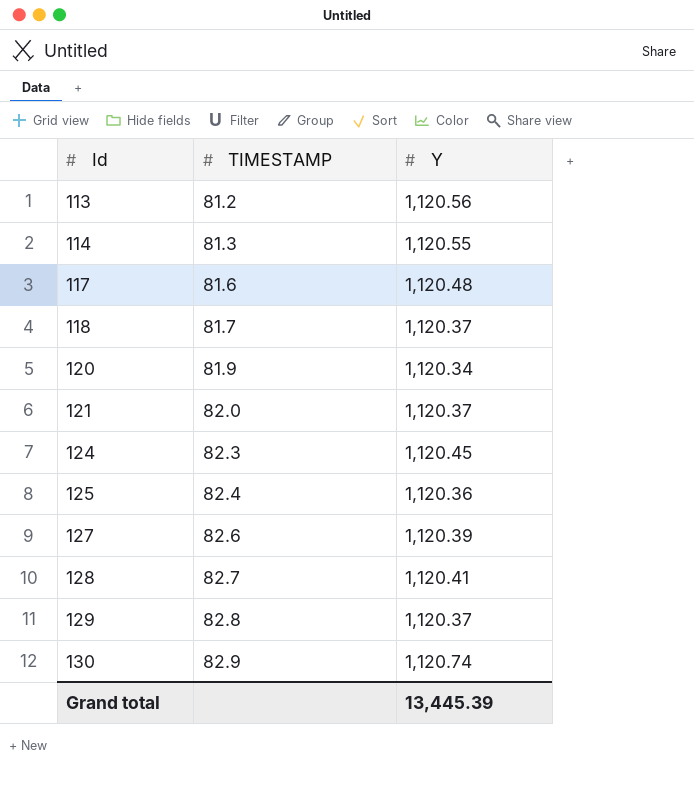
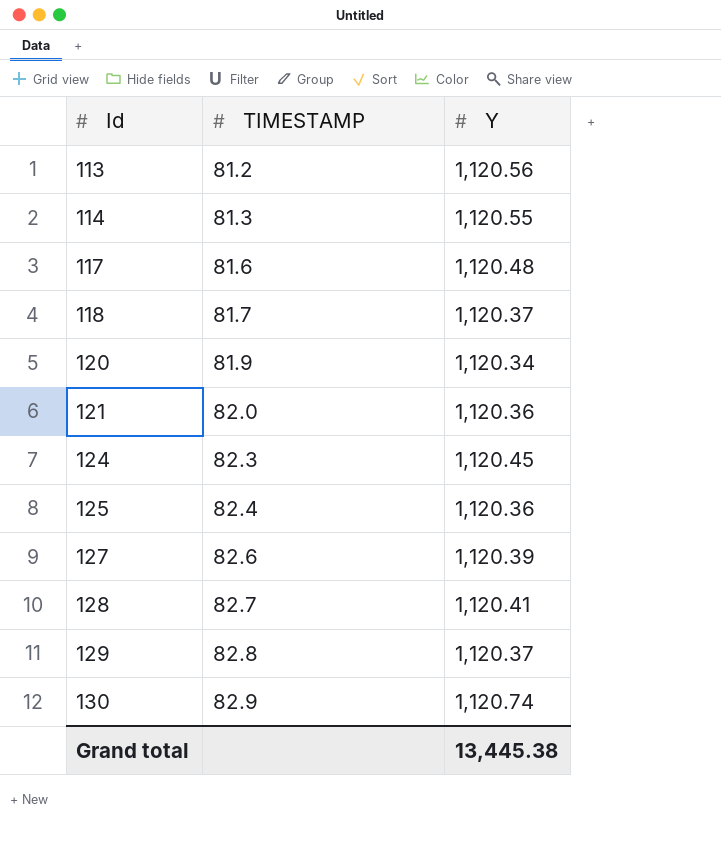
121 | Y: 1,120.37 -> 1,120.36
Grand total | Y: 13,445.39 -> 13,445.38

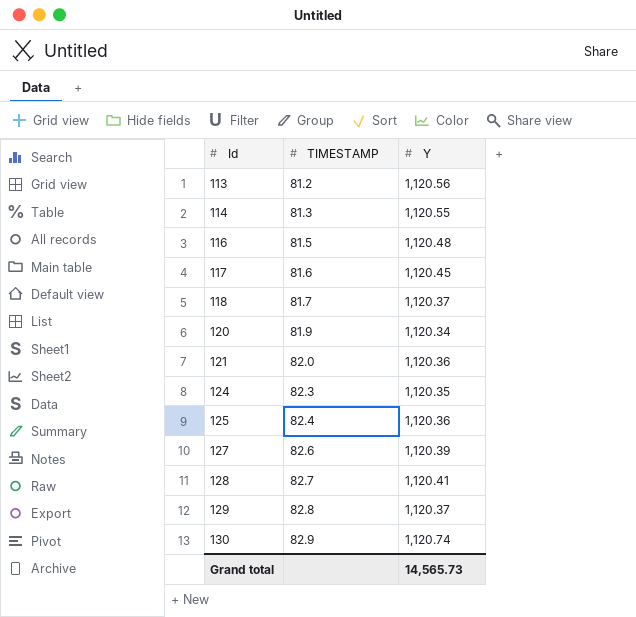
row 116: none -> 81.5 | 1,120.48
117 | Y: 1,120.48 -> 1,120.45
124 | Y: 1,120.45 -> 1,120.35
Grand total | Y: 13,445.38 -> 14,565.73

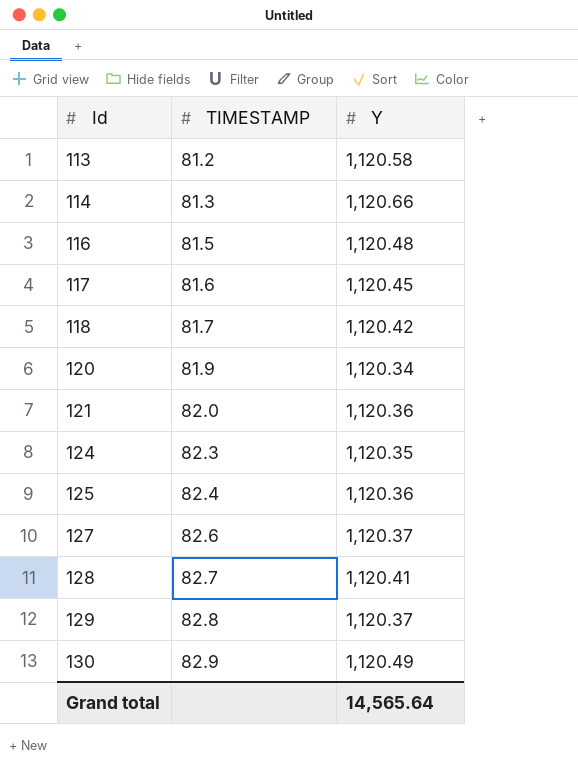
113 | Y: 1,120.56 -> 1,120.58
114 | Y: 1,120.55 -> 1,120.66
118 | Y: 1,120.37 -> 1,120.42
127 | Y: 1,120.39 -> 1,120.37
130 | Y: 1,120.74 -> 1,120.49
Grand total | Y: 14,565.73 -> 14,565.64

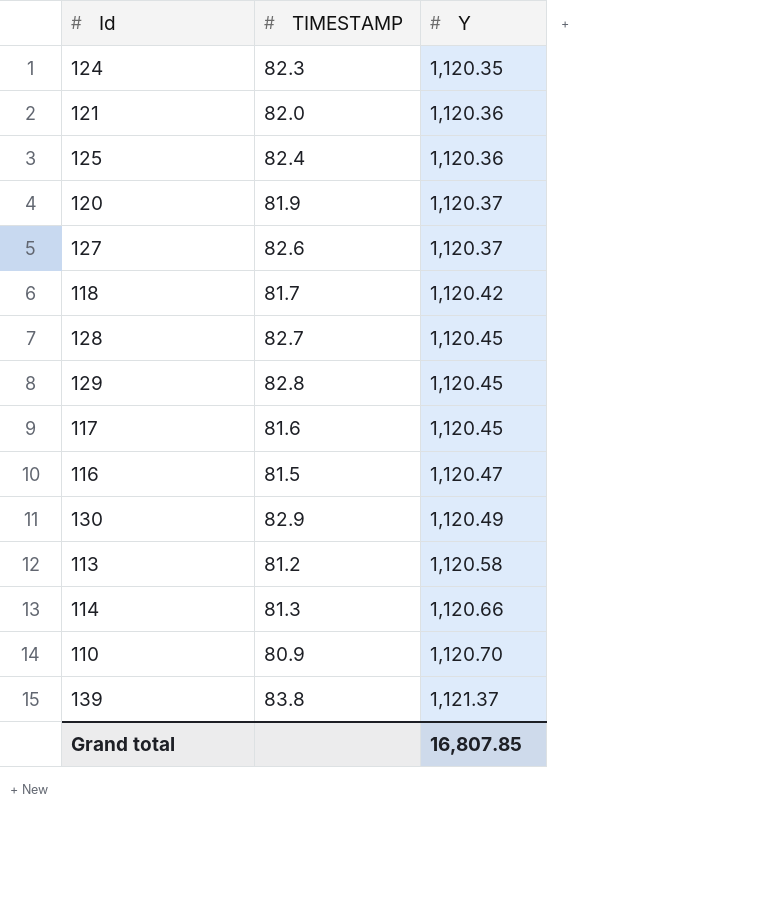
row order: Id ascending -> Y ascending
120 | Y: 1,120.34 -> 1,120.37
128 | Y: 1,120.41 -> 1,120.45
129 | Y: 1,120.37 -> 1,120.45
116 | Y: 1,120.48 -> 1,120.47
row 110: none -> 80.9 | 1,120.70
row 139: none -> 83.8 | 1,121.37
Grand total | Y: 14,565.64 -> 16,807.85

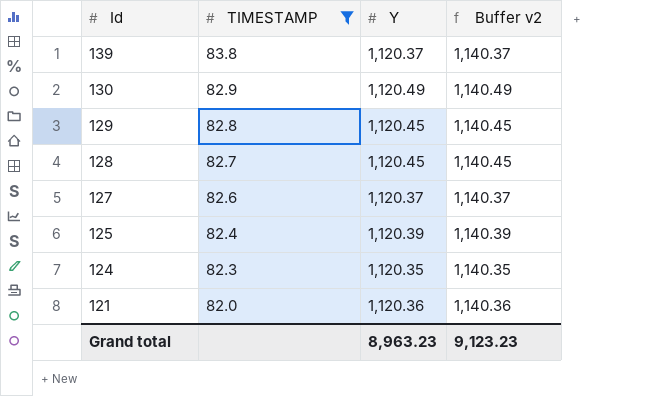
filter: none -> TIMESTAMP >= 82.0
row order: Y ascending -> Id descending
column Buffer v2 | formula: none -> [Y] + 20
139 | Y: 1,121.37 -> 1,120.37
125 | Y: 1,120.36 -> 1,120.39
Grand total | Y: 16,807.85 -> 8,963.23

